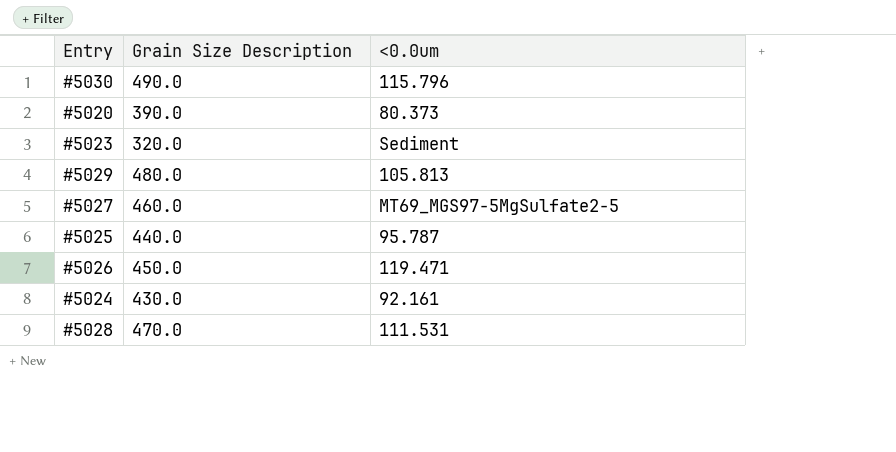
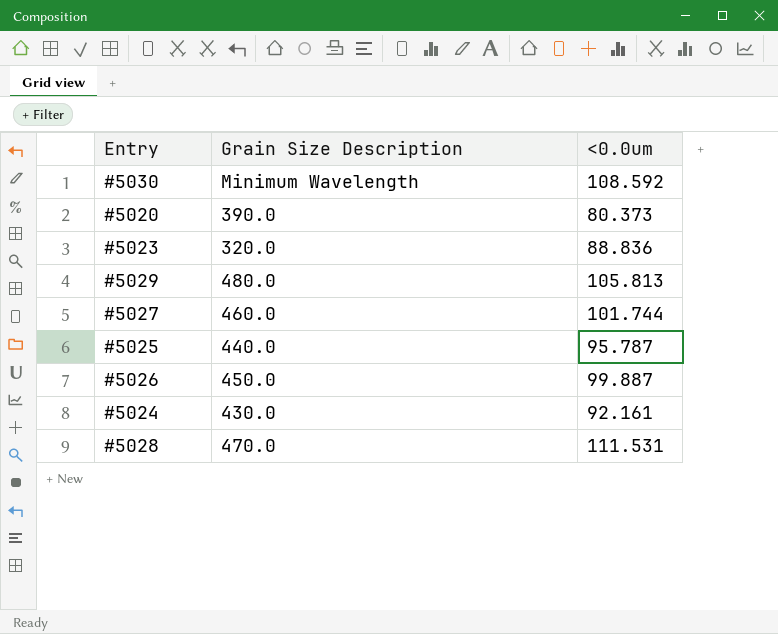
#5030 | Grain Size Description: 490.0 -> Minimum Wavelength
#5030 | <0.0um: 115.796 -> 108.592
#5023 | <0.0um: Sediment -> 88.836
#5027 | <0.0um: MT69_MGS97-5MgSulfate2-5 -> 101.744
#5026 | <0.0um: 119.471 -> 99.887

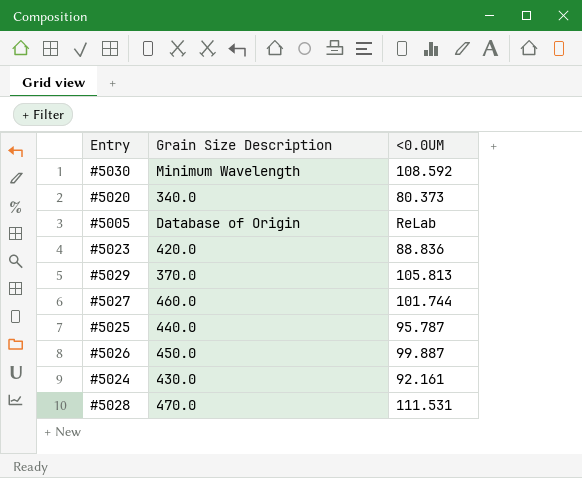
column name: <0.0um -> <0.0UM
#5020 | Grain Size Description: 390.0 -> 340.0
row #5005: none -> Database of Origin | ReLab
#5023 | Grain Size Description: 320.0 -> 420.0
#5029 | Grain Size Description: 480.0 -> 370.0

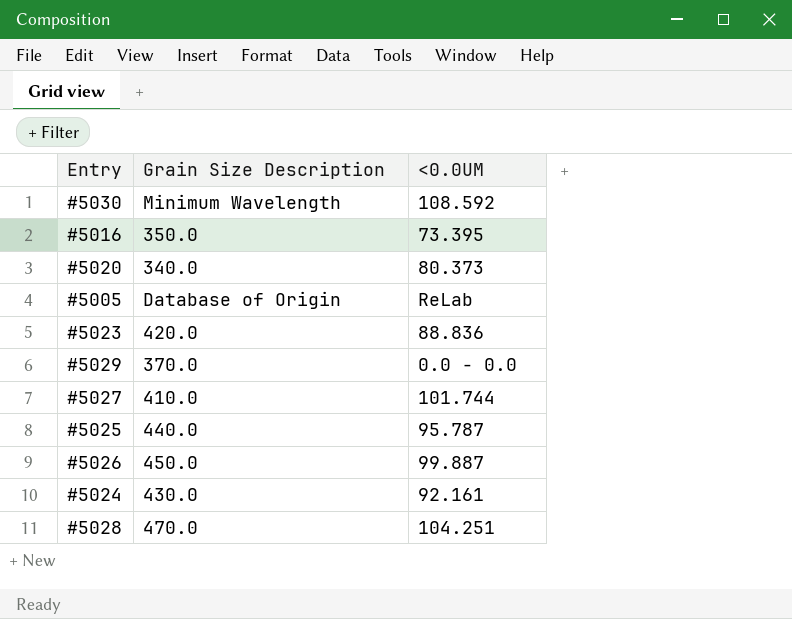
row #5016: none -> 350.0 | 73.395
#5029 | <0.0UM: 105.813 -> 0.0 - 0.0
#5027 | Grain Size Description: 460.0 -> 410.0
#5028 | <0.0UM: 111.531 -> 104.251

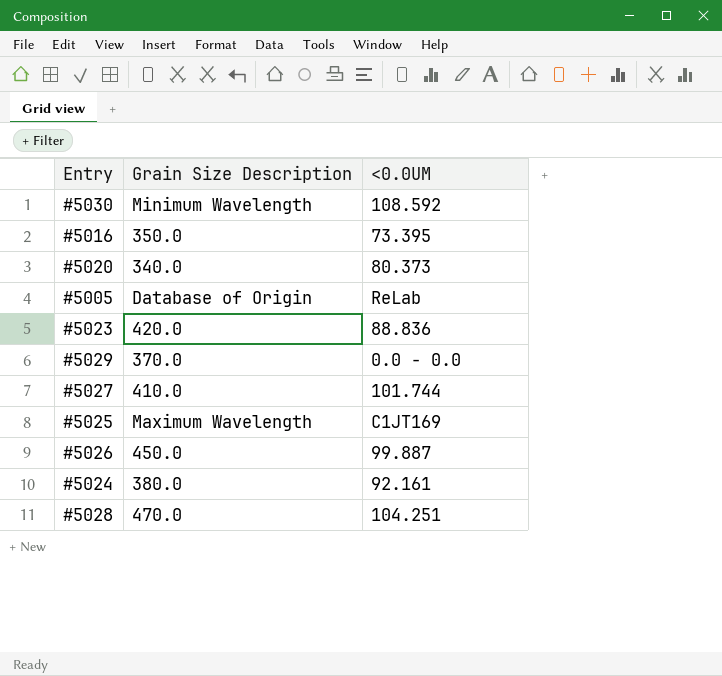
#5025 | Grain Size Description: 440.0 -> Maximum Wavelength
#5025 | <0.0UM: 95.787 -> C1JT169
#5024 | Grain Size Description: 430.0 -> 380.0

